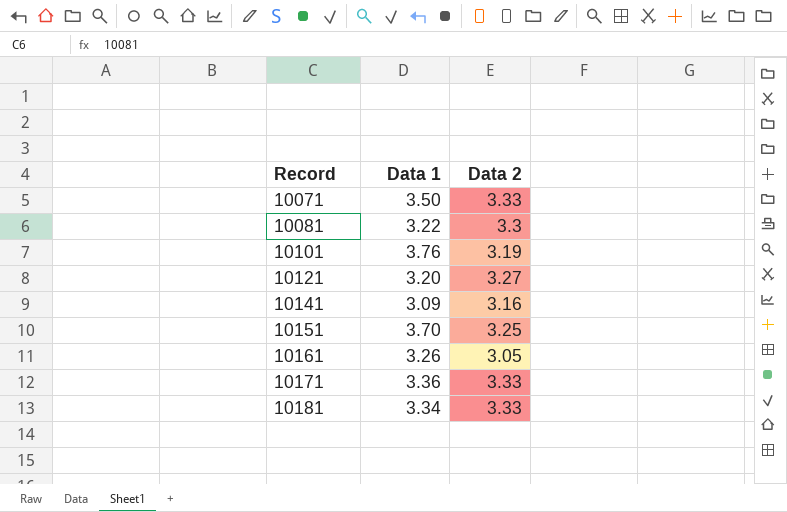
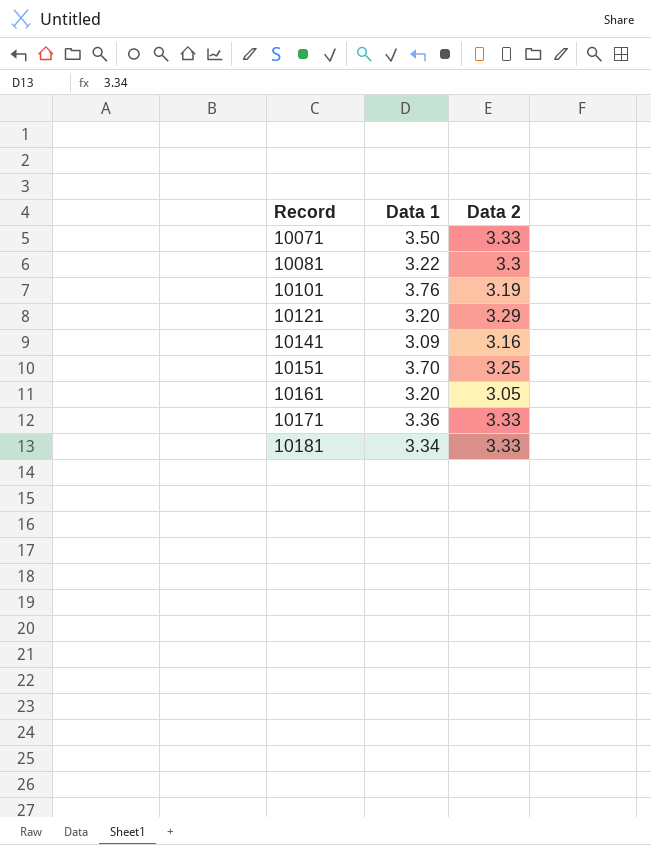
10121 | Data 2: 3.27 -> 3.29
10161 | Data 1: 3.26 -> 3.20

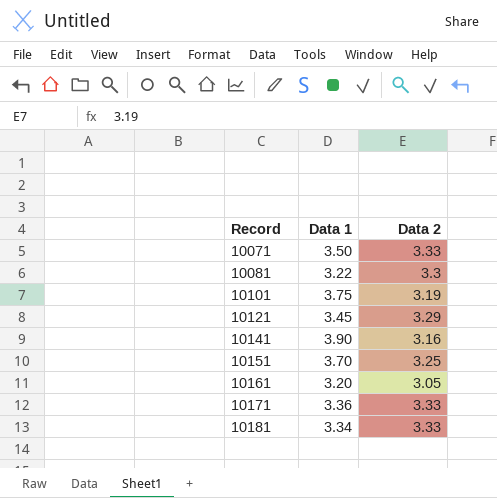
10101 | Data 1: 3.76 -> 3.75
10121 | Data 1: 3.20 -> 3.45
10141 | Data 1: 3.09 -> 3.90

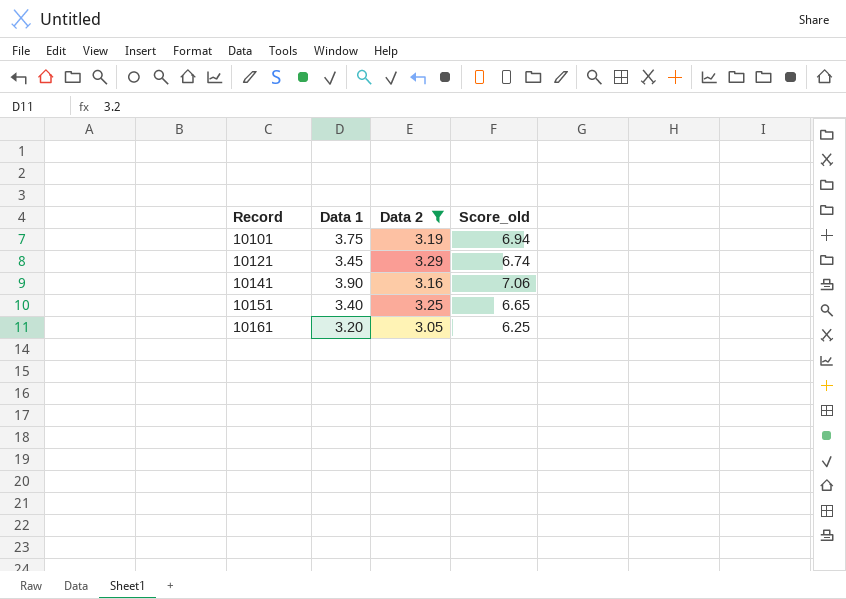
filter: none -> Data 2 <= 3.29
column Score_old | formula: none -> [Data 1] + [Data 2]
10151 | Data 1: 3.70 -> 3.40

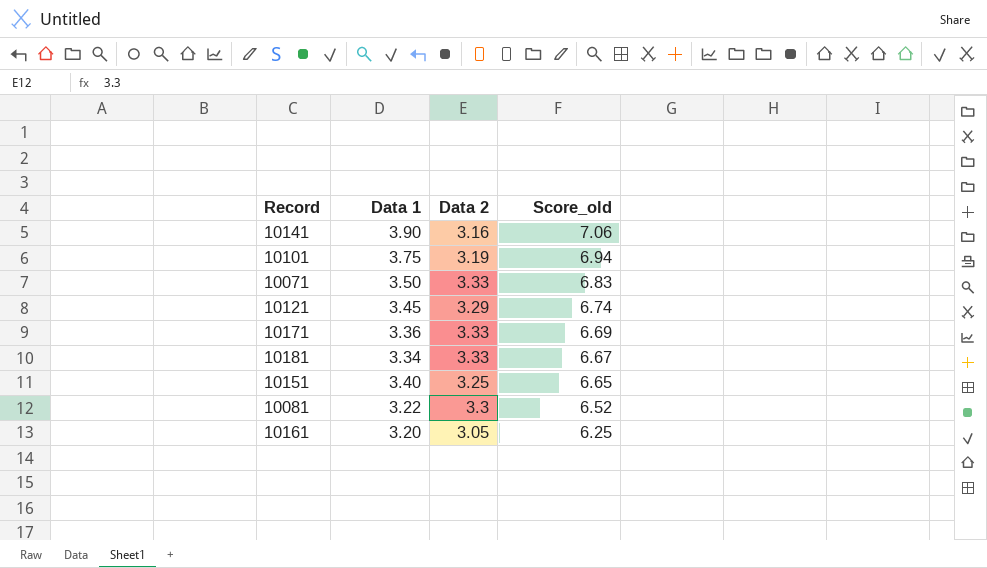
filter: Data 2 <= 3.29 -> none
row order: Record ascending -> Score_old descending

